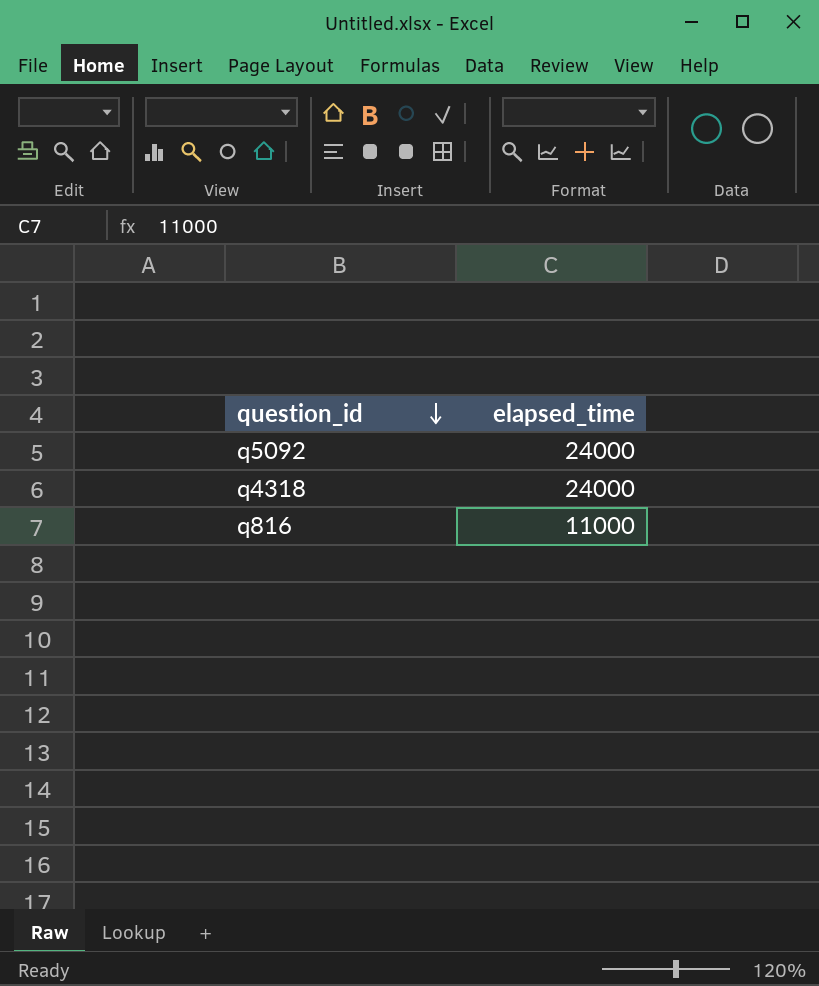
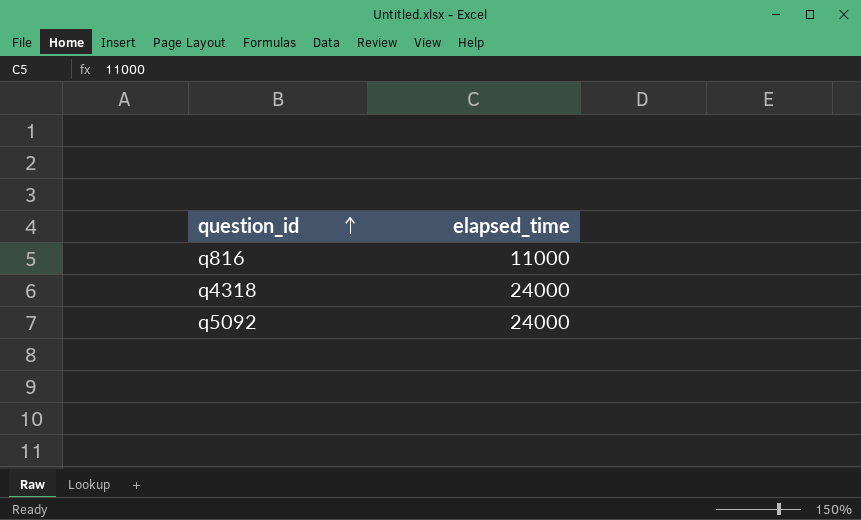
row order: question_id descending -> question_id ascending

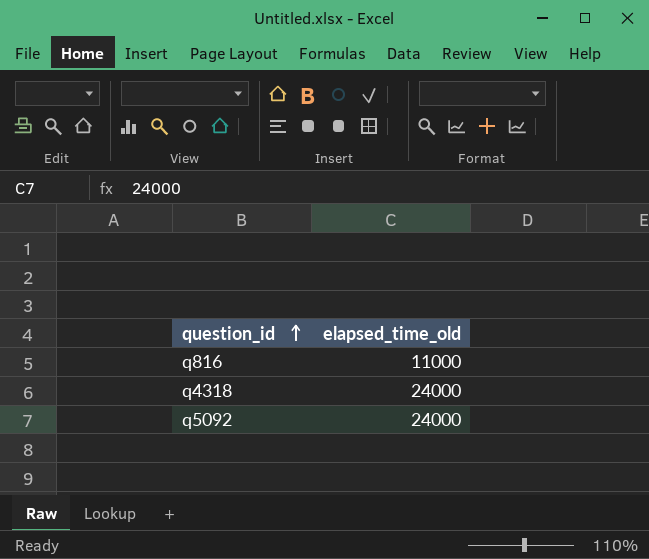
column name: elapsed_time -> elapsed_time_old

